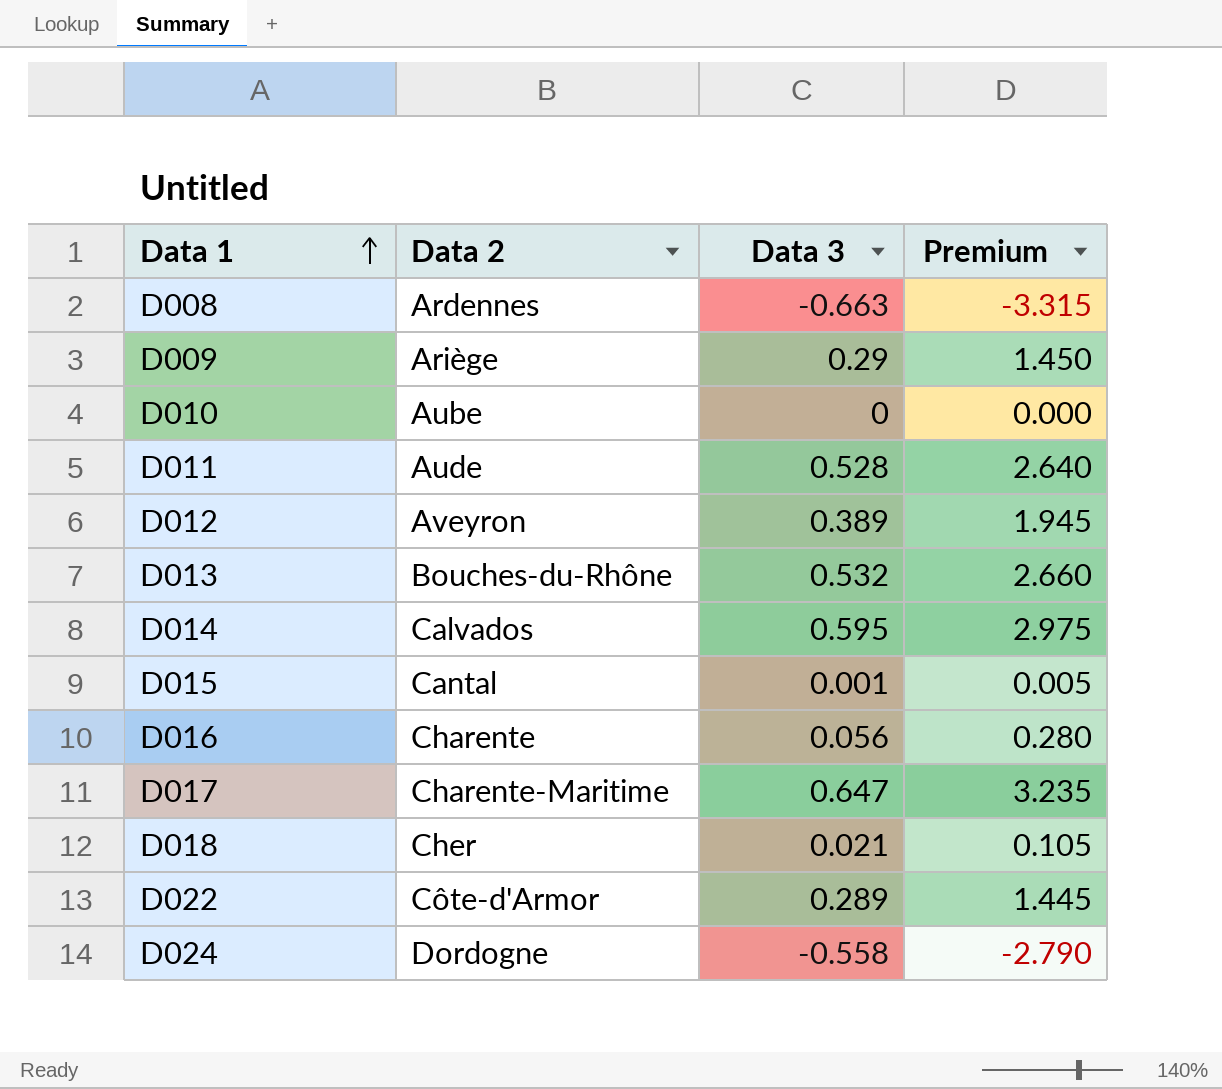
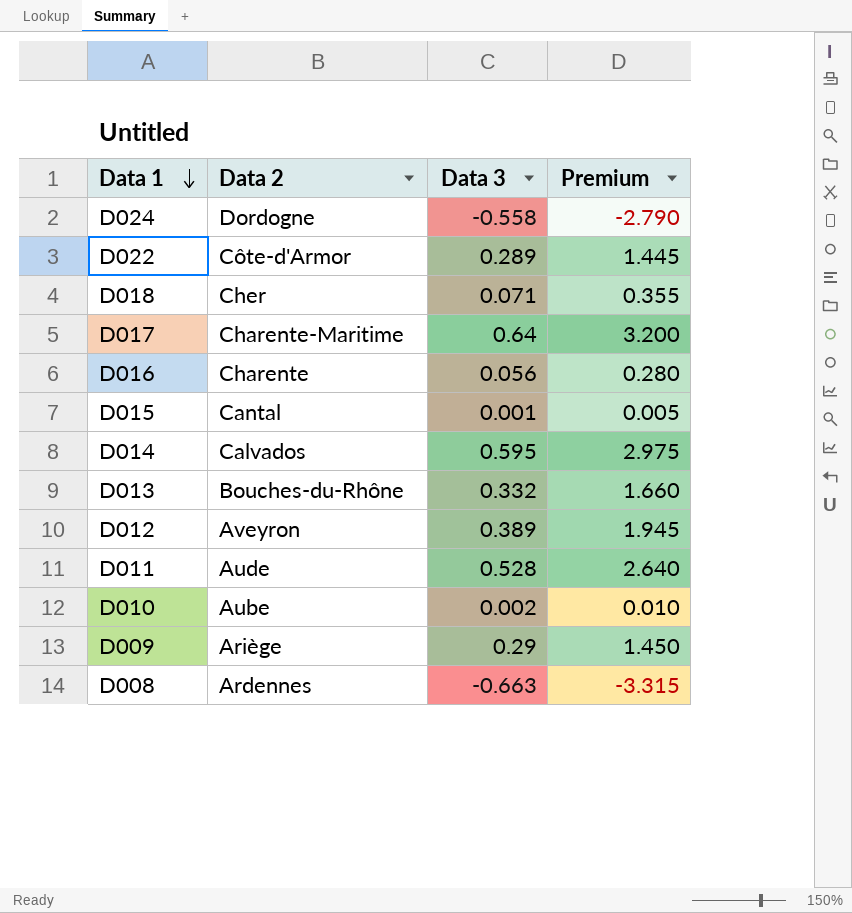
row order: Data 1 ascending -> Data 1 descending
D018 | Data 3: 0.021 -> 0.071
D018 | Premium: 0.105 -> 0.355
D017 | Data 3: 0.647 -> 0.64
D017 | Premium: 3.235 -> 3.200
D013 | Data 3: 0.532 -> 0.332
D013 | Premium: 2.660 -> 1.660
D010 | Data 3: 0 -> 0.002
D010 | Premium: 0.000 -> 0.010

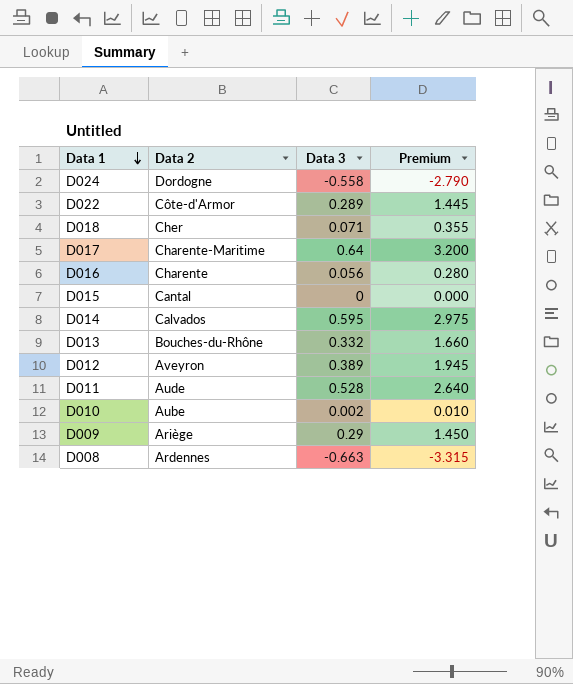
D015 | Data 3: 0.001 -> 0
D015 | Premium: 0.005 -> 0.000

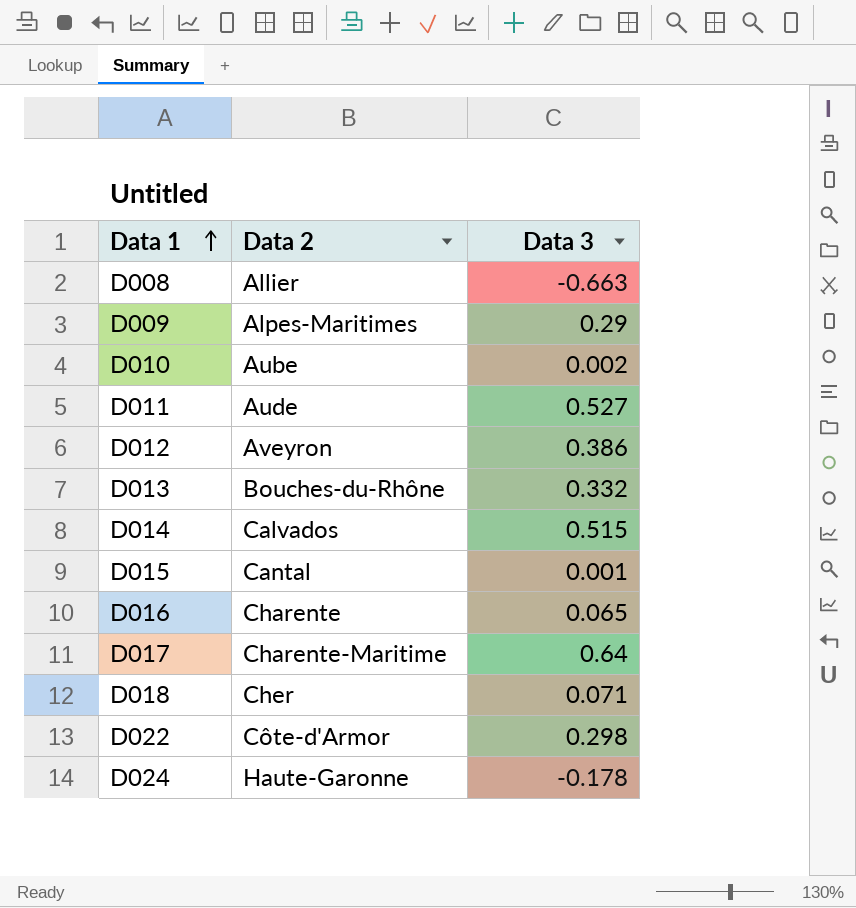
row order: Data 1 descending -> Data 1 ascending
column Premium | formula: [Data 3] * 5 -> none
D008 | Data 2: Ardennes -> Allier
D009 | Data 2: Ariège -> Alpes-Maritimes
D011 | Data 3: 0.528 -> 0.527
D012 | Data 3: 0.389 -> 0.386
D014 | Data 3: 0.595 -> 0.515
D015 | Data 3: 0 -> 0.001
D016 | Data 3: 0.056 -> 0.065
D022 | Data 3: 0.289 -> 0.298
D024 | Data 2: Dordogne -> Haute-Garonne
D024 | Data 3: -0.558 -> -0.178

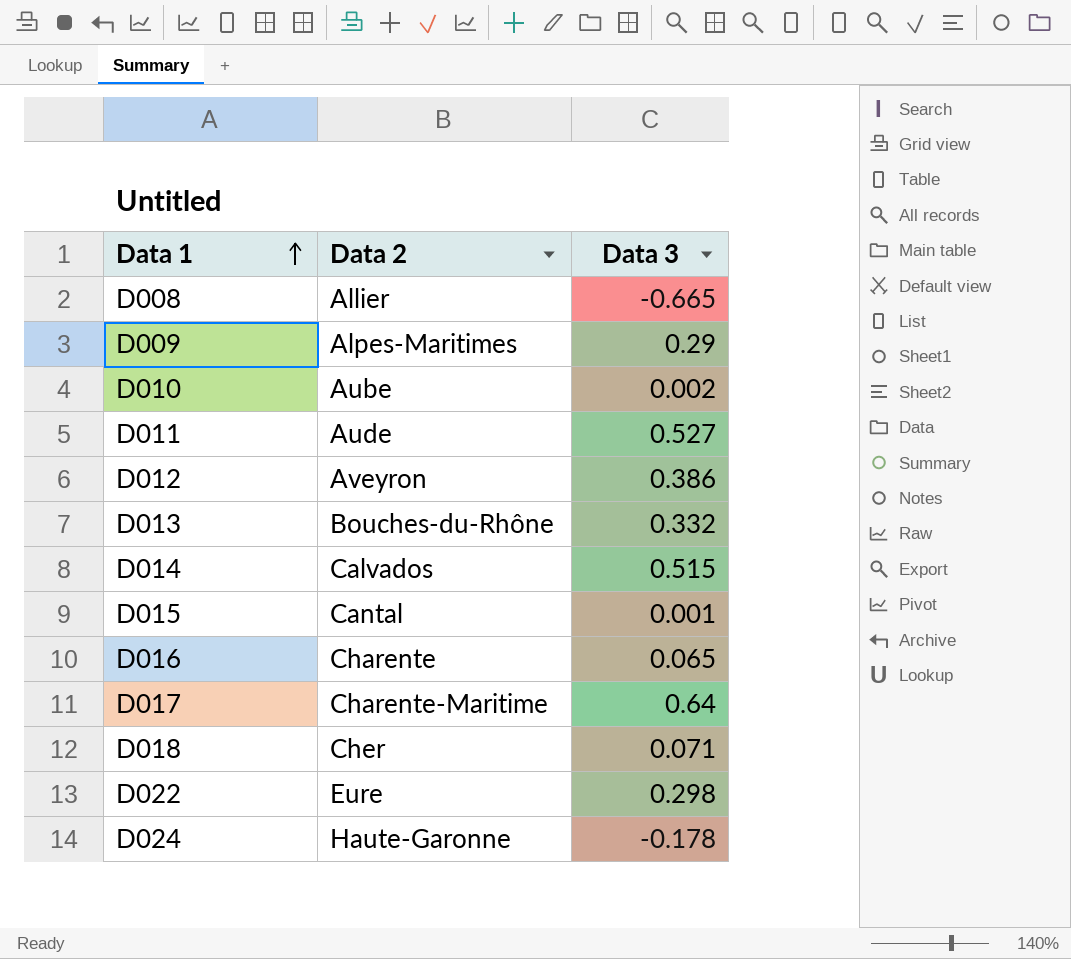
D008 | Data 3: -0.663 -> -0.665
D022 | Data 2: Côte-d'Armor -> Eure

